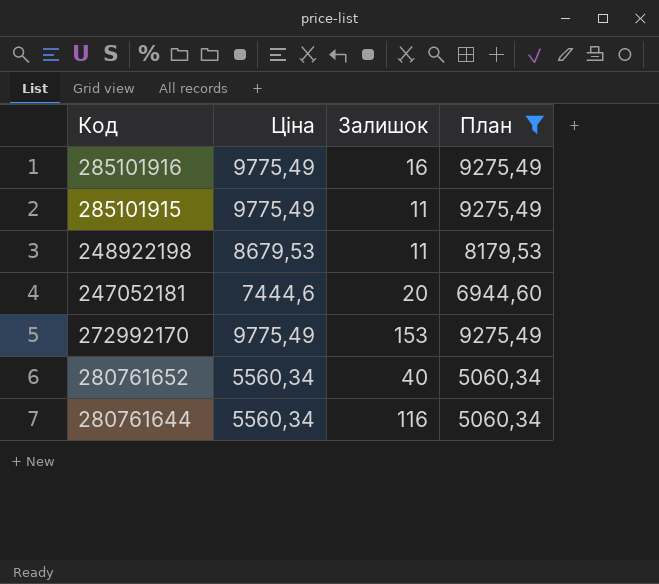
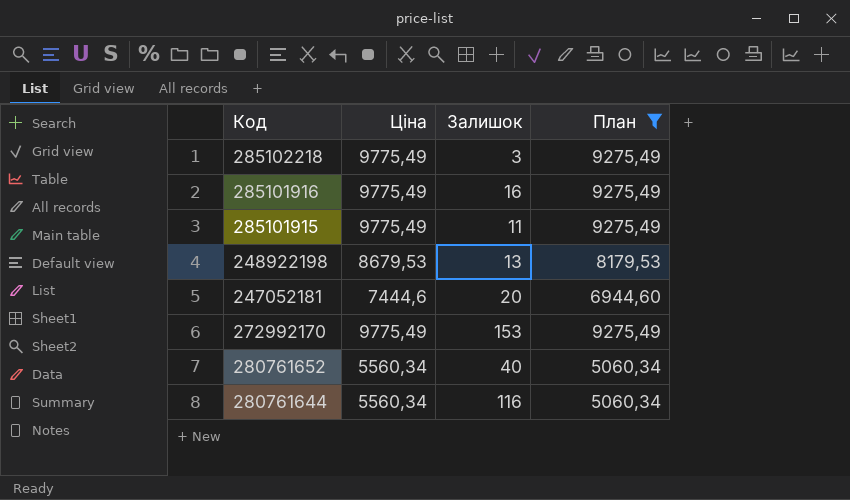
row 285102218: none -> 9775,49 | 3 | 9275,49
248922198 | Залишок: 11 -> 13

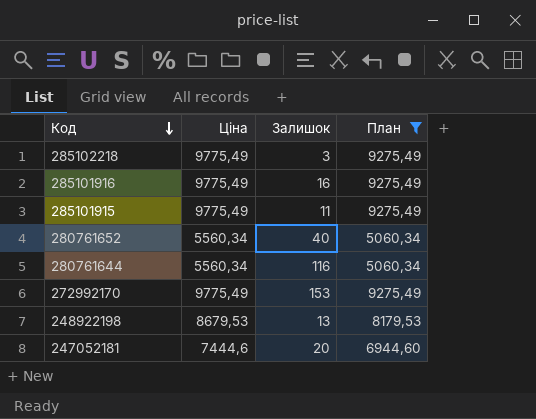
row order: none -> Код descending

